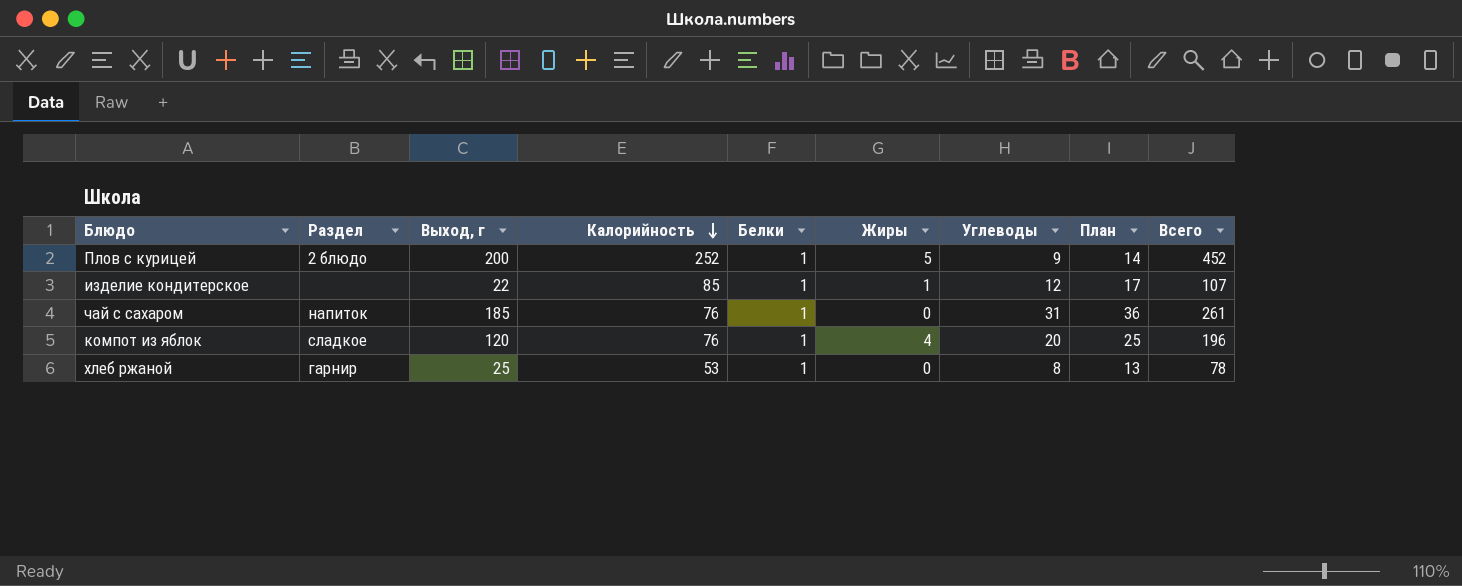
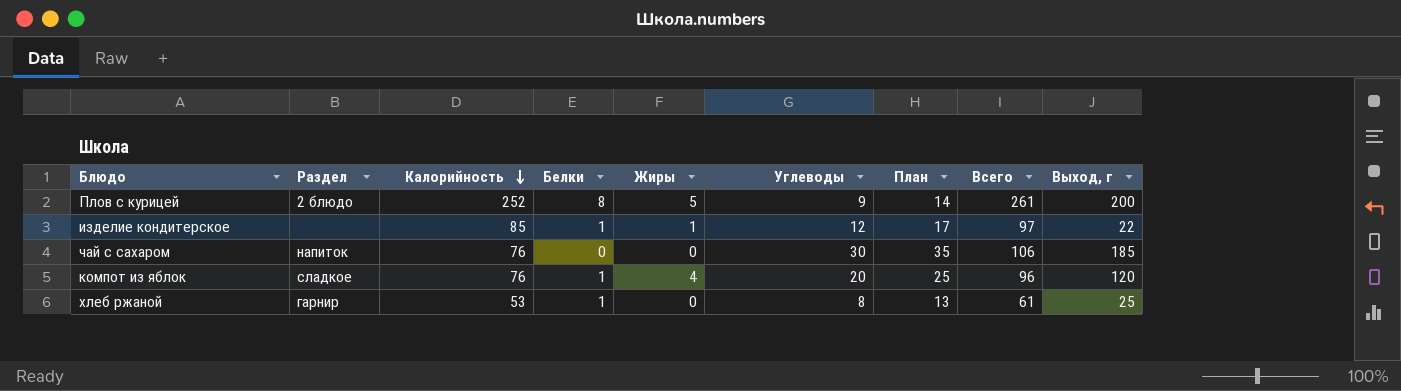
column Всего | formula: [Выход, г] + [Калорийность] -> [Калорийность] + [Углеводы]
column Выход, г | position: 3 -> 9
Плов с курицей | Белки: 1 -> 8
чай с сахаром | Белки: 1 -> 0
чай с сахаром | Углеводы: 31 -> 30
чай с сахаром | План: 36 -> 35

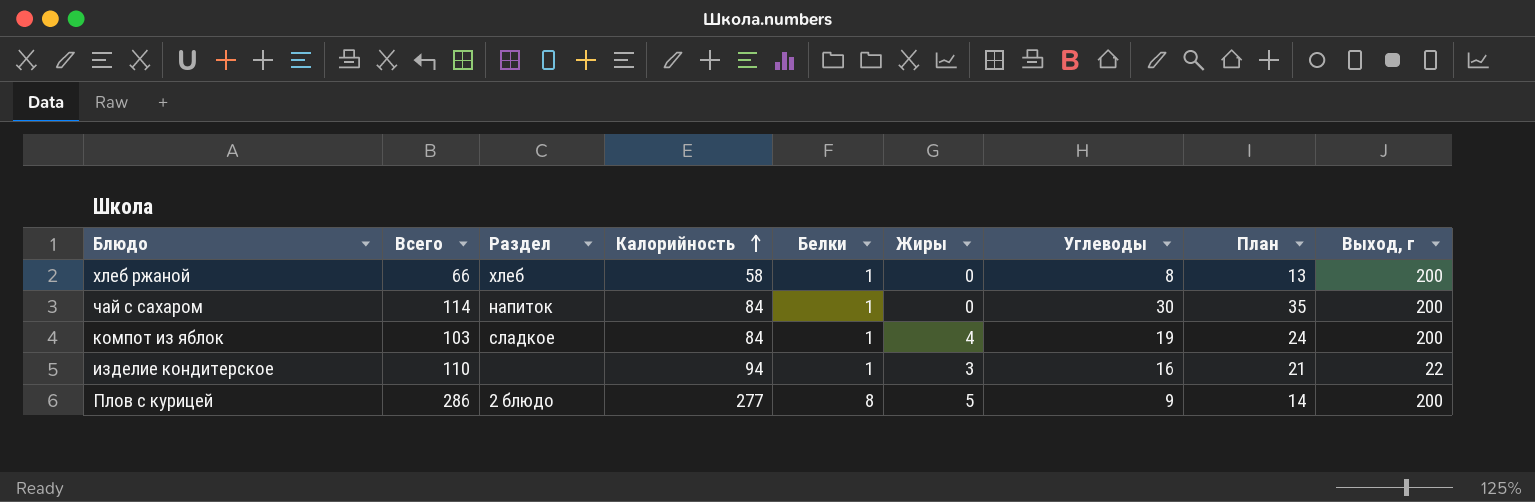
row order: Калорийность descending -> Калорийность ascending
column Всего | position: 8 -> 2
хлеб ржаной | Всего: 61 -> 66
хлеб ржаной | Раздел: гарнир -> хлеб
хлеб ржаной | Калорийность: 53 -> 58
хлеб ржаной | Выход, г: 25 -> 200
чай с сахаром | Всего: 106 -> 114
чай с сахаром | Калорийность: 76 -> 84
чай с сахаром | Белки: 0 -> 1
чай с сахаром | Выход, г: 185 -> 200
компот из яблок | Всего: 96 -> 103
компот из яблок | Калорийность: 76 -> 84
компот из яблок | Углеводы: 20 -> 19
компот из яблок | План: 25 -> 24
компот из яблок | Выход, г: 120 -> 200
изделие кондитерское | Всего: 97 -> 110
изделие кондитерское | Калорийность: 85 -> 94
изделие кондитерское | Жиры: 1 -> 3
изделие кондитерское | Углеводы: 12 -> 16
изделие кондитерское | План: 17 -> 21
Плов с курицей | Всего: 261 -> 286
Плов с курицей | Калорийность: 252 -> 277

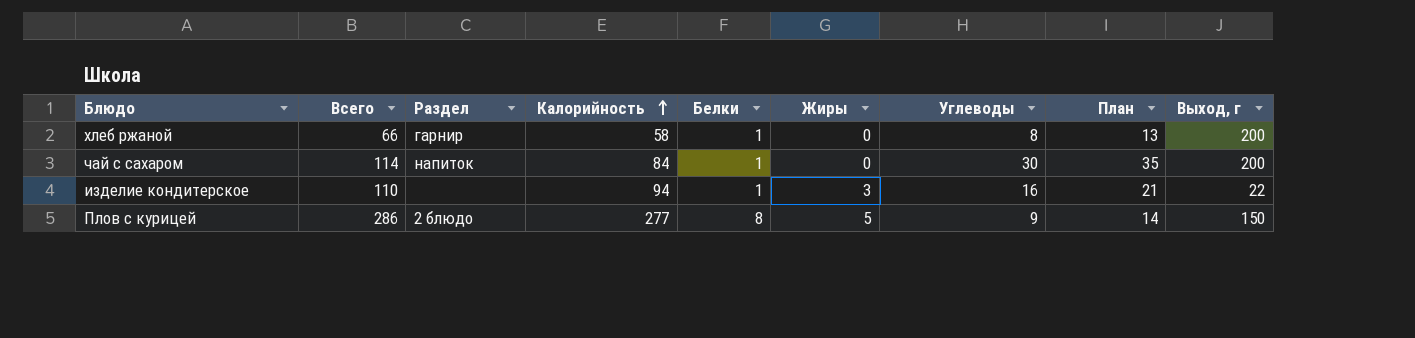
row компот из яблок: 103 | сладкое | 84 | 1 | 4 | 19 | 24 | 200 -> none
хлеб ржаной | Раздел: хлеб -> гарнир
Плов с курицей | Выход, г: 200 -> 150

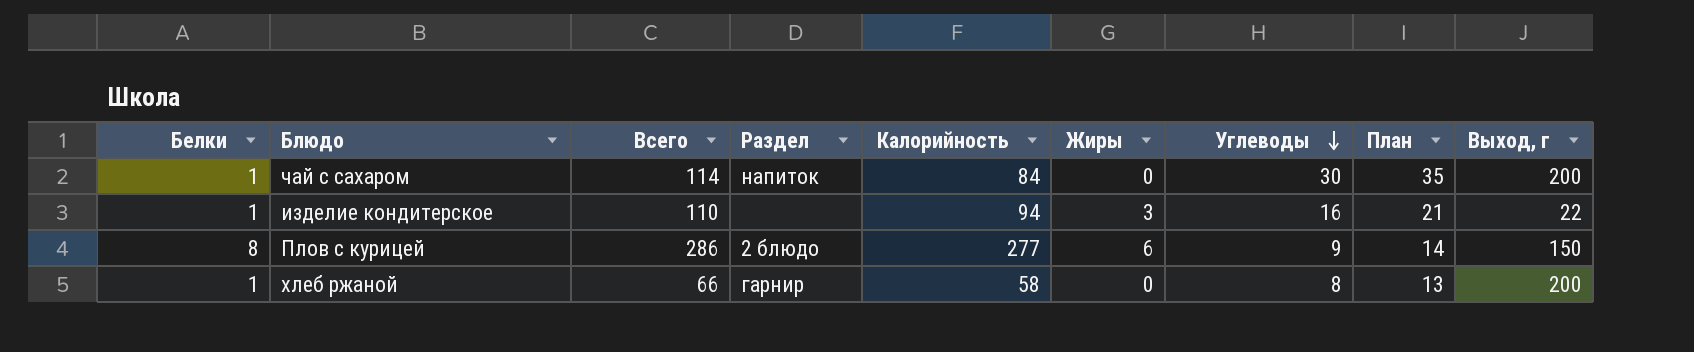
row order: Калорийность ascending -> Углеводы descending
column Белки | position: 5 -> 1
Плов с курицей | Жиры: 5 -> 6

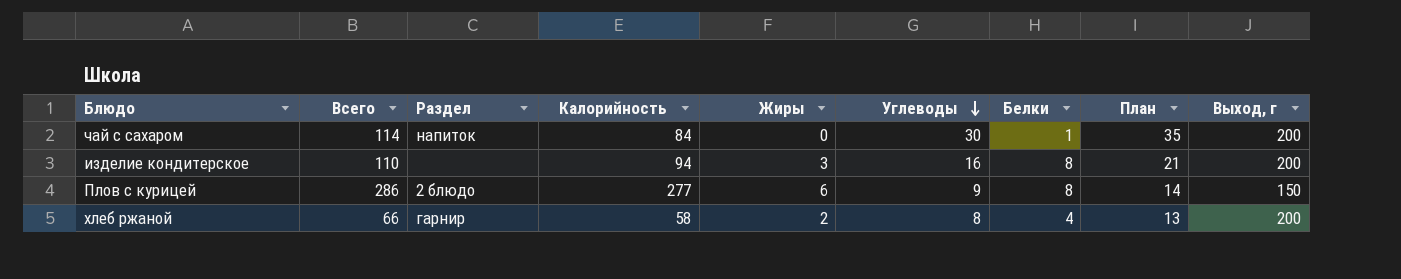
column Белки | position: 1 -> 7
изделие кондитерское | Белки: 1 -> 8
изделие кондитерское | Выход, г: 22 -> 200
хлеб ржаной | Жиры: 0 -> 2
хлеб ржаной | Белки: 1 -> 4

